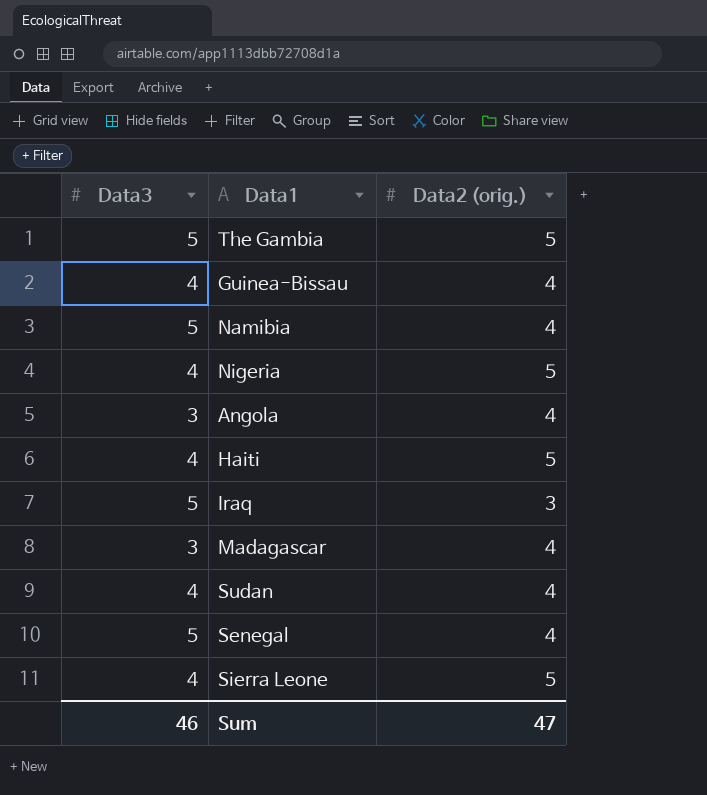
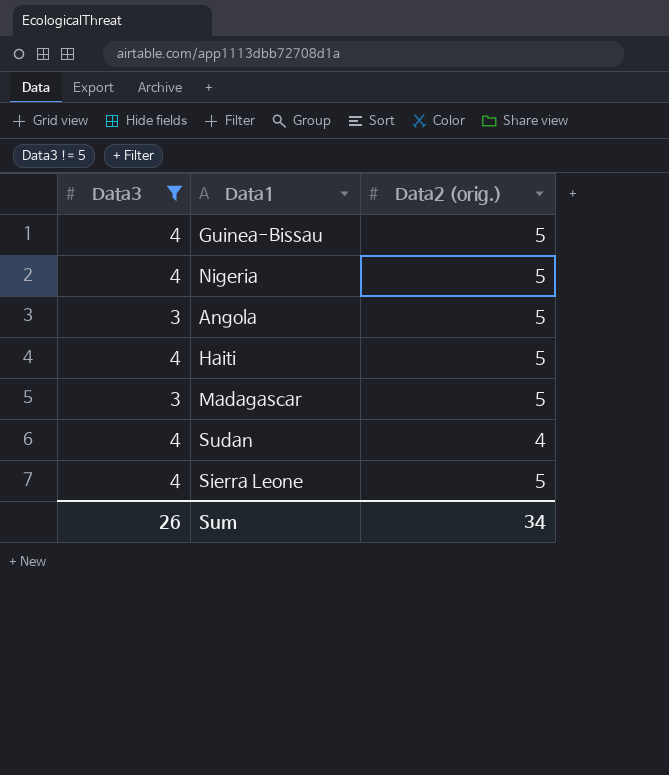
filter: none -> Data3 != 5
Guinea-Bissau | Data2 (orig.): 4 -> 5
Angola | Data2 (orig.): 4 -> 5
Madagascar | Data2 (orig.): 4 -> 5
Sum | Data3: 46 -> 26
Sum | Data2 (orig.): 47 -> 34

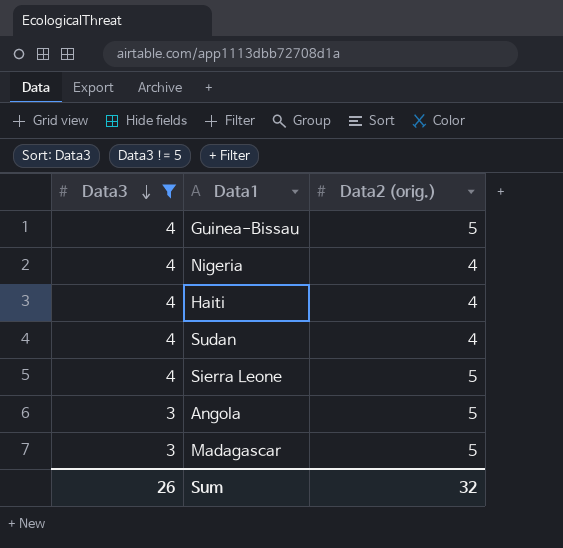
row order: none -> Data3 descending
Nigeria | Data2 (orig.): 5 -> 4
Haiti | Data2 (orig.): 5 -> 4
Sum | Data2 (orig.): 34 -> 32

